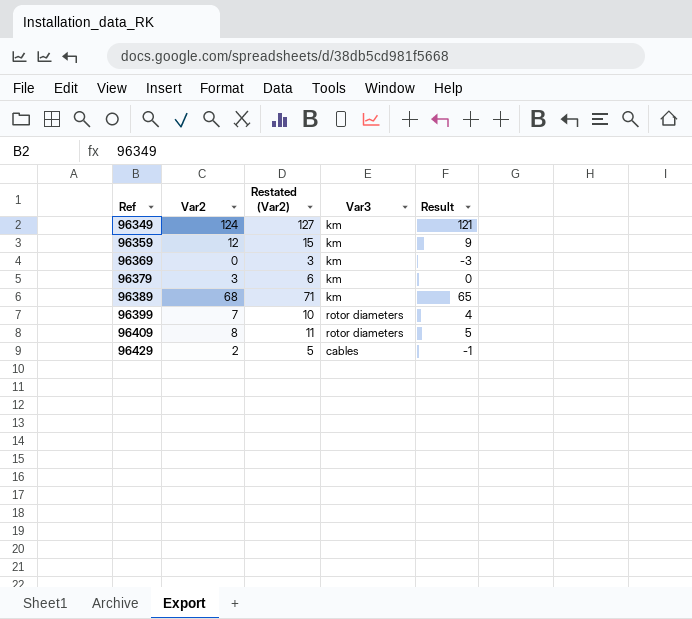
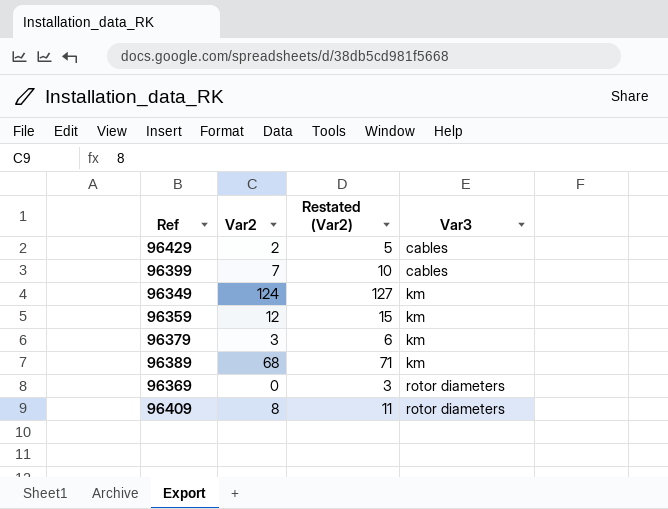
row order: Ref ascending -> Var3 ascending
column Result | formula: [Var2] - 3 -> none
96399 | Var3: rotor diameters -> cables
96369 | Var3: km -> rotor diameters

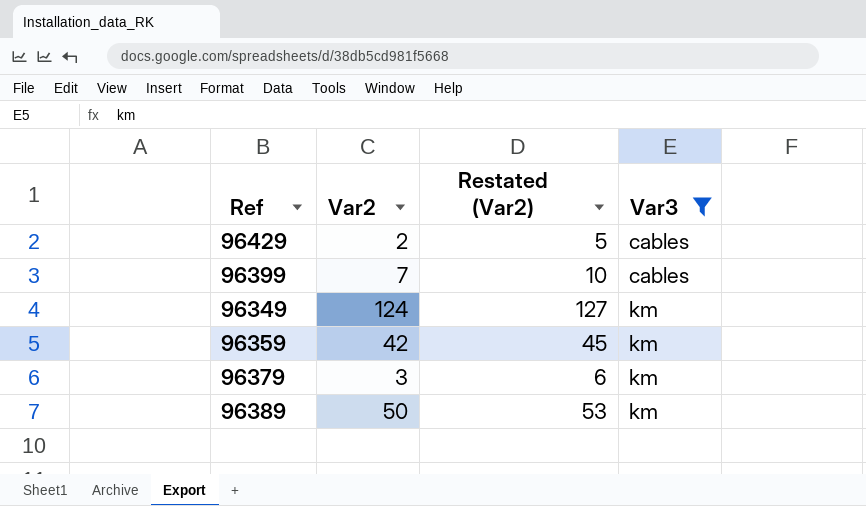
filter: none -> Var3 != rotor diameters
96359 | Var2: 12 -> 42
96359 | Restated (Var2): 15 -> 45
96389 | Var2: 68 -> 50
96389 | Restated (Var2): 71 -> 53

